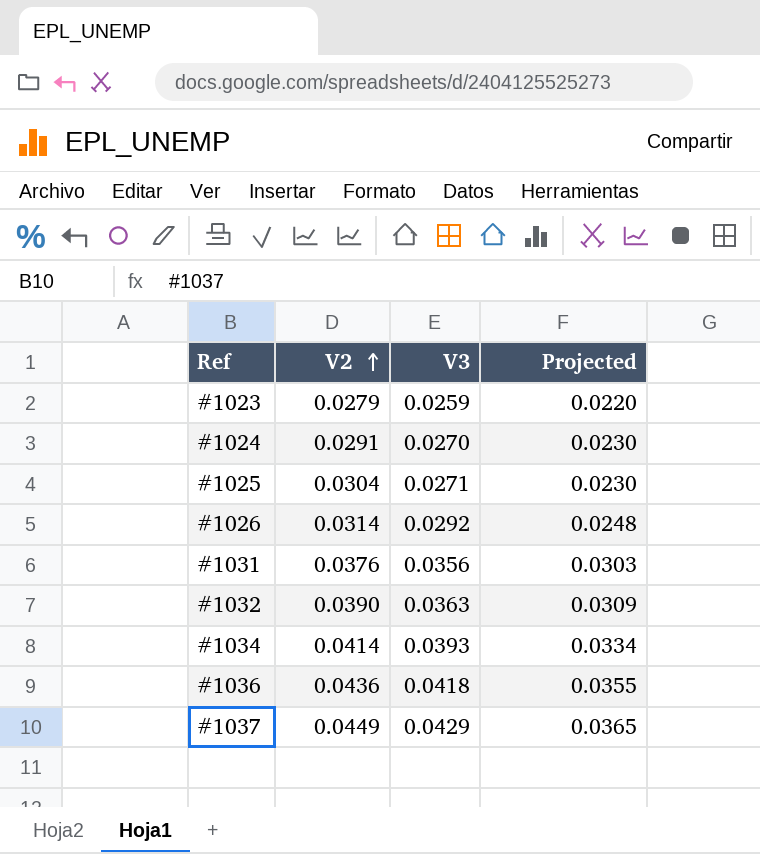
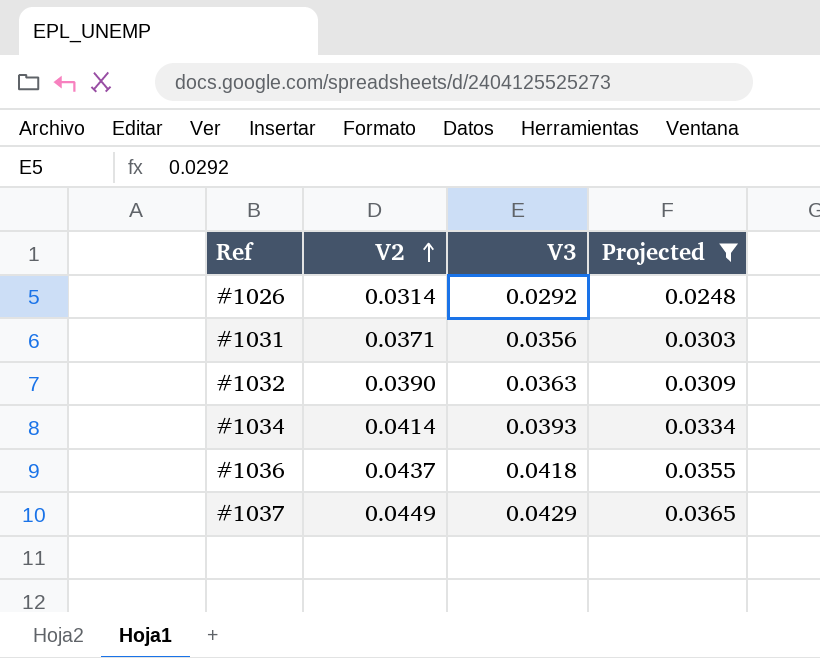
filter: none -> Projected >= 0.0248
#1031 | V2: 0.0376 -> 0.0371
#1036 | V2: 0.0436 -> 0.0437

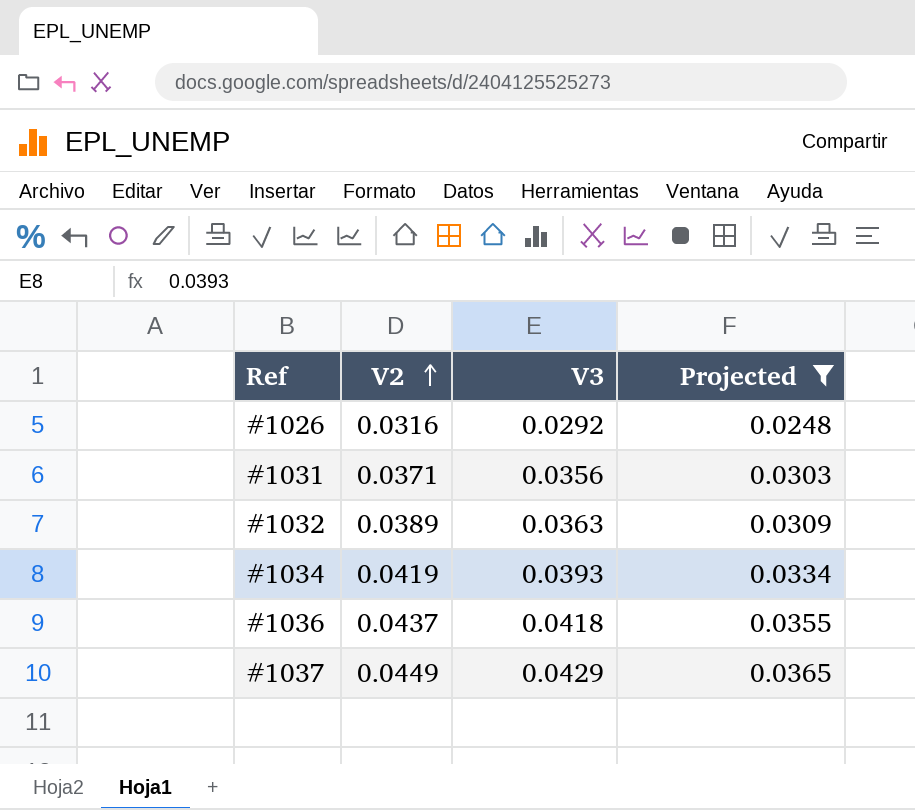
#1026 | V2: 0.0314 -> 0.0316
#1032 | V2: 0.0390 -> 0.0389
#1034 | V2: 0.0414 -> 0.0419

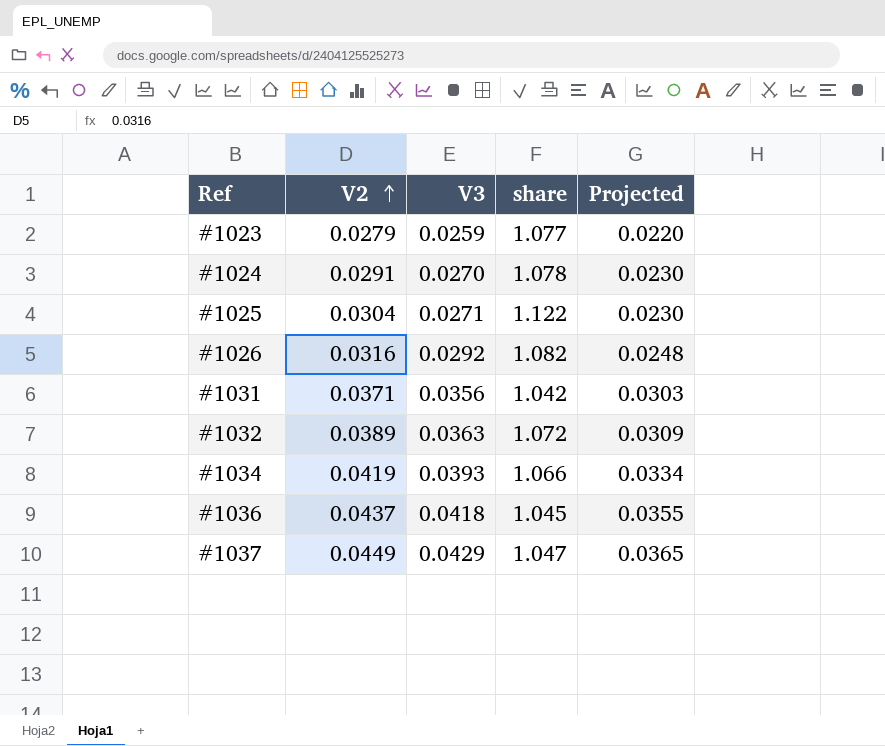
filter: Projected >= 0.0248 -> none
column share | formula: none -> [V2] / [V3]

